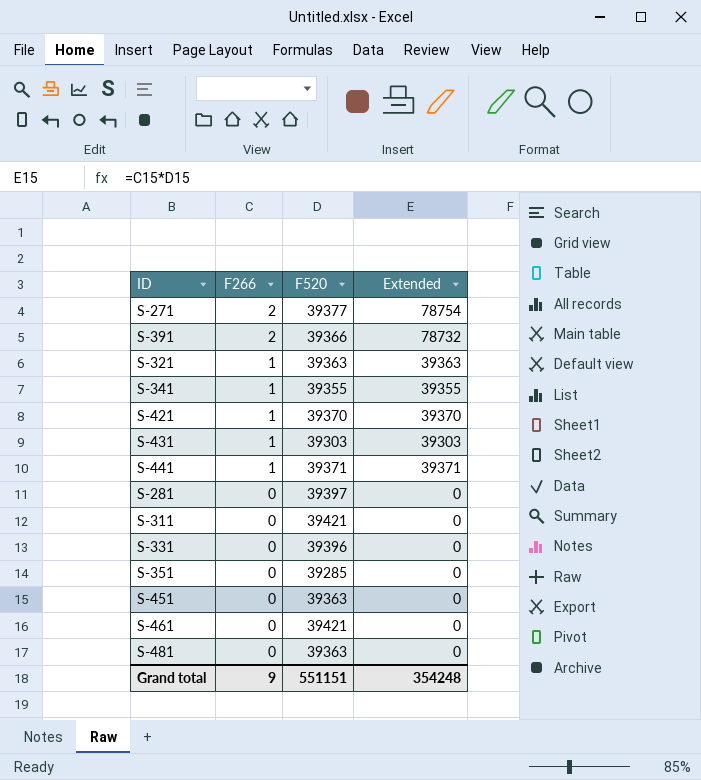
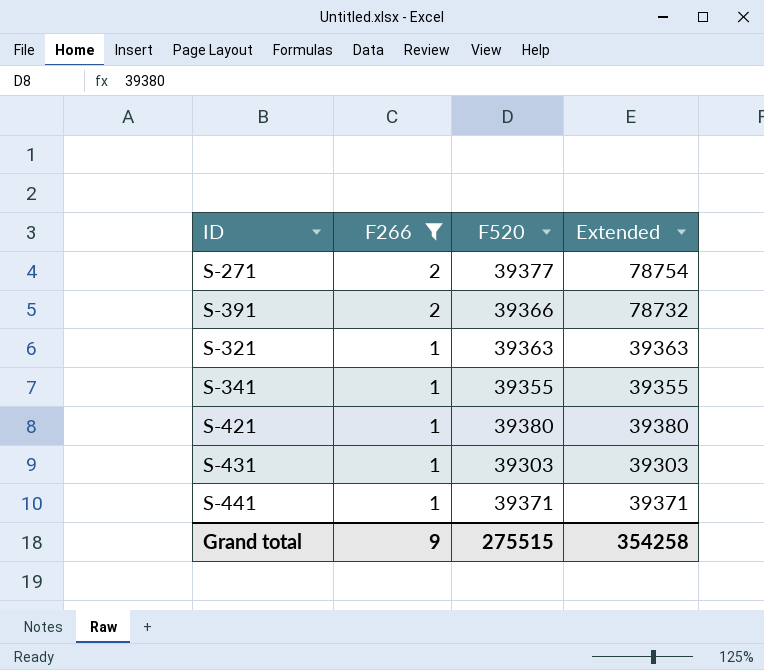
filter: none -> F266 != 0
S-421 | F520: 39370 -> 39380
S-421 | Extended: 39370 -> 39380
Grand total | F520: 551151 -> 275515
Grand total | Extended: 354248 -> 354258

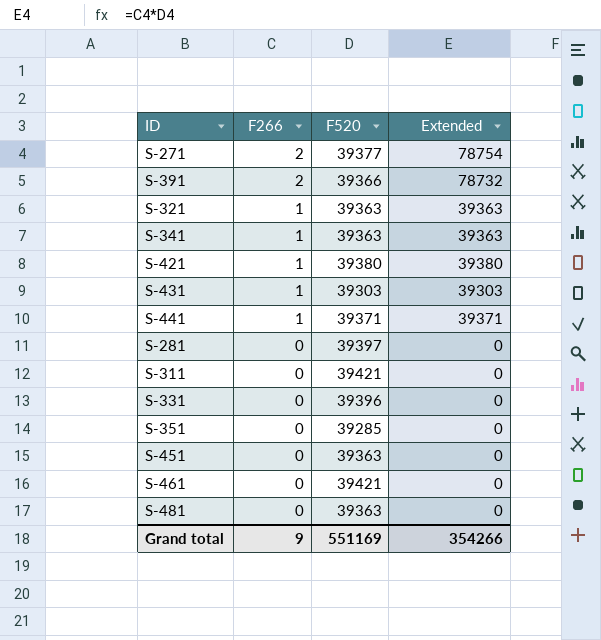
filter: F266 != 0 -> none
S-341 | F520: 39355 -> 39363
S-341 | Extended: 39355 -> 39363
Grand total | F520: 275515 -> 551169
Grand total | Extended: 354258 -> 354266

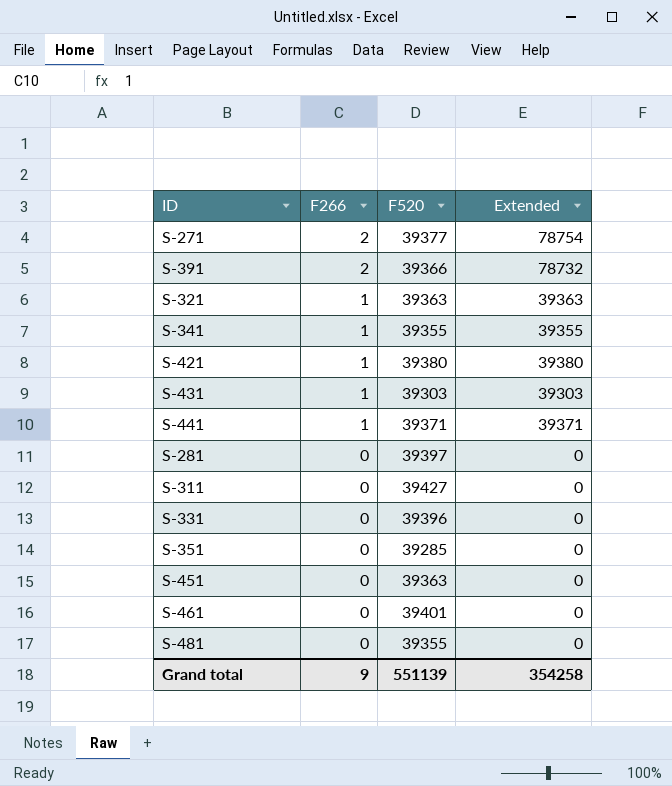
S-341 | F520: 39363 -> 39355
S-341 | Extended: 39363 -> 39355
S-311 | F520: 39421 -> 39427
S-461 | F520: 39421 -> 39401
S-481 | F520: 39363 -> 39355
Grand total | F520: 551169 -> 551139
Grand total | Extended: 354266 -> 354258

